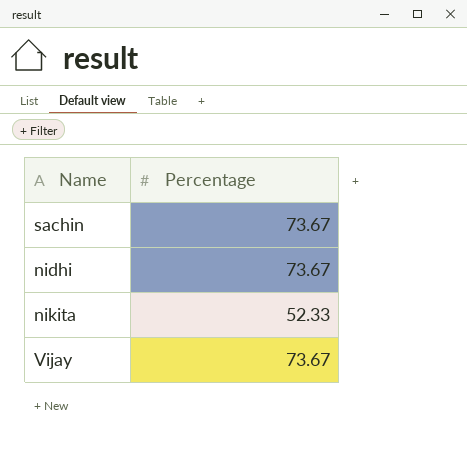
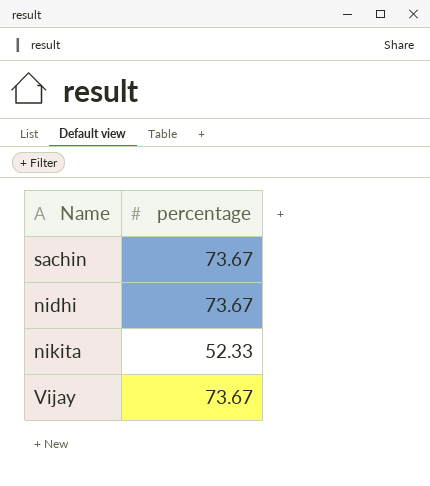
column name: Percentage -> percentage

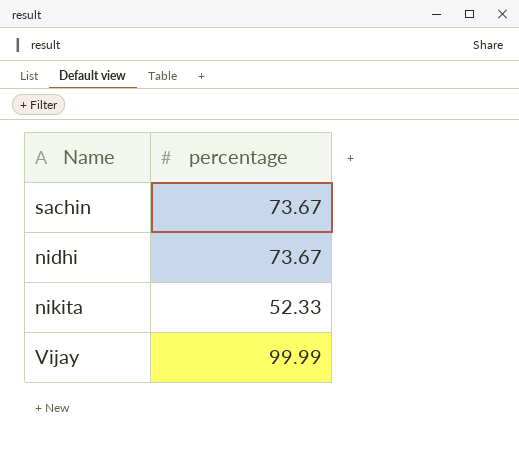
Vijay | percentage: 73.67 -> 99.99

